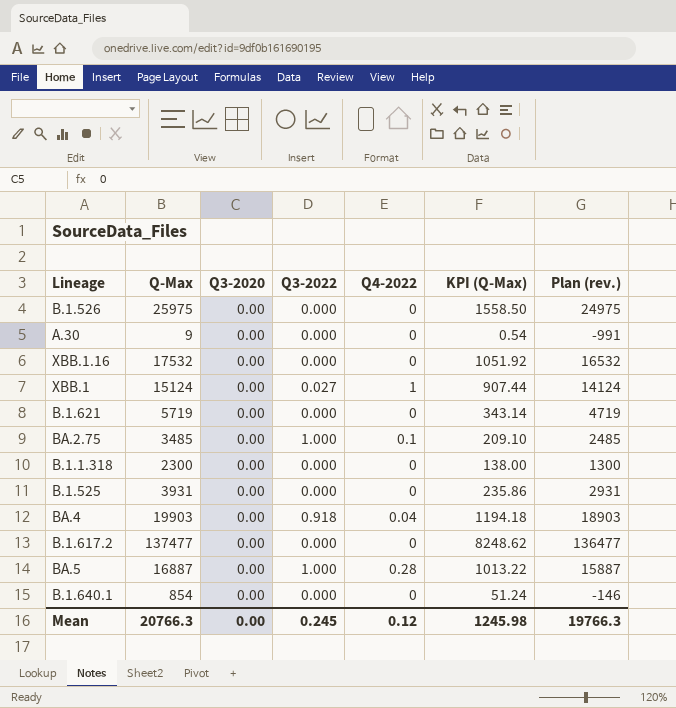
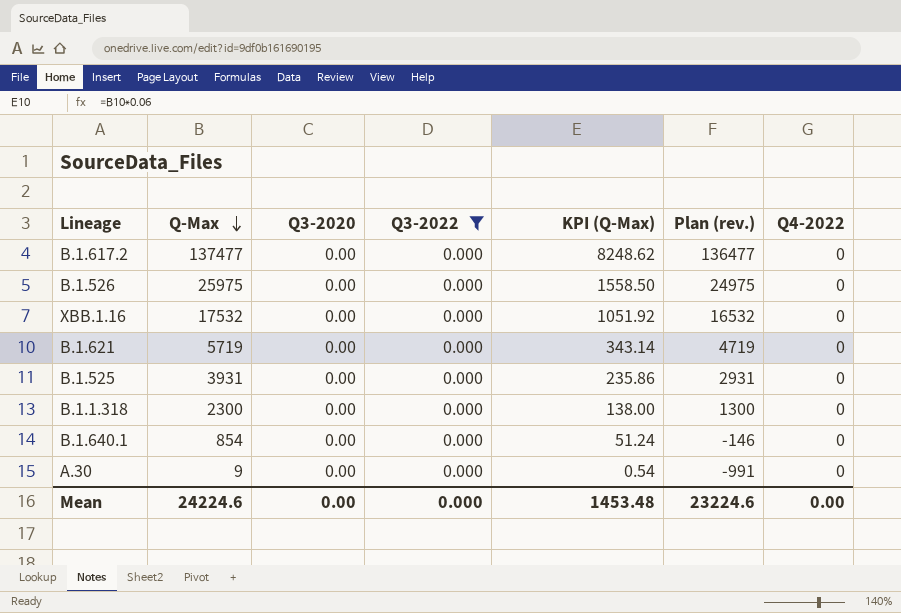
filter: none -> Q3-2022 = 0.000
row order: none -> Q-Max descending
column Q4-2022 | position: 5 -> 7
Mean | Q-Max: 20766.3 -> 24224.6
Mean | Q3-2022: 0.245 -> 0.000
Mean | KPI (Q-Max): 1245.98 -> 1453.48
Mean | Plan (rev.): 19766.3 -> 23224.6
Mean | Q4-2022: 0.12 -> 0.00

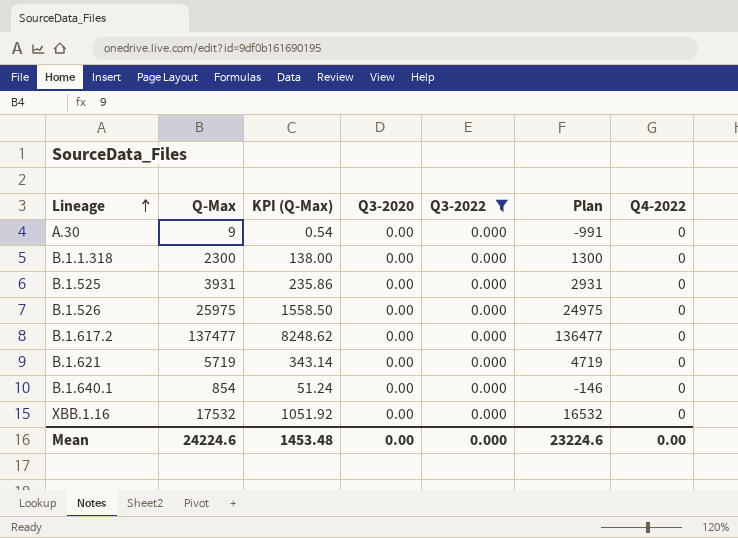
row order: Q-Max descending -> Lineage ascending
column KPI (Q-Max) | position: 5 -> 3
column name: Plan (rev.) -> Plan

